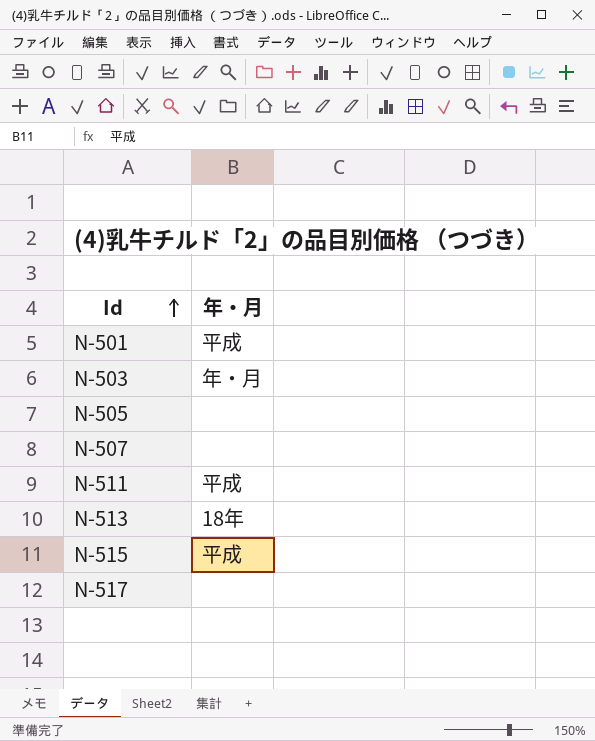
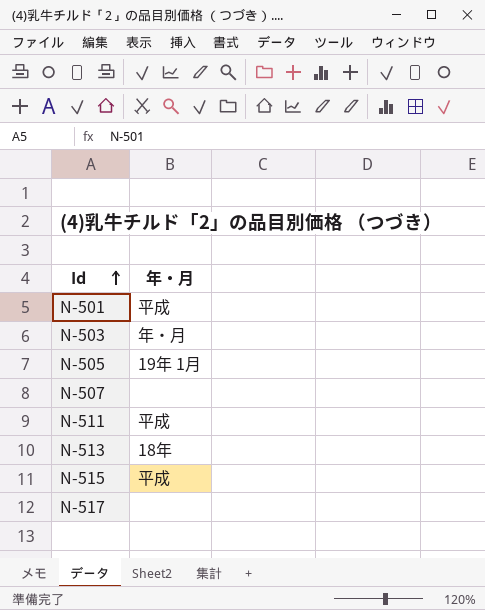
N-505 | 年・月: none -> 19年 1月

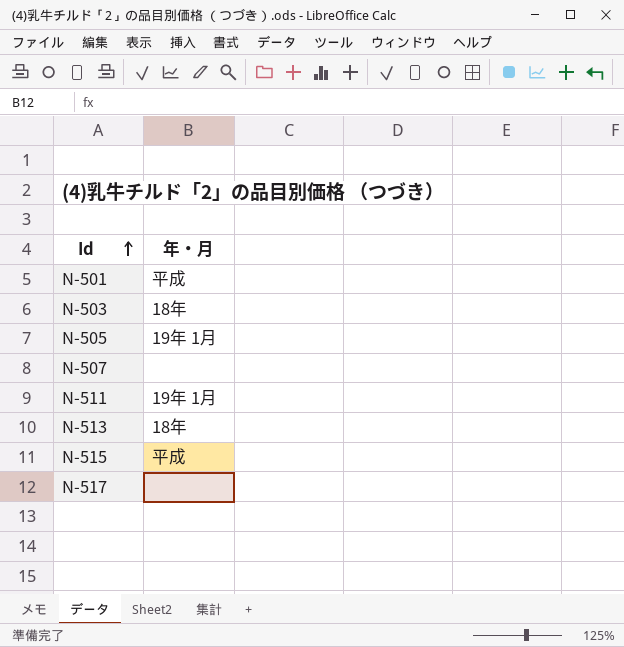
N-503 | 年・月: 年・月 -> 18年
N-511 | 年・月: 平成 -> 19年 1月

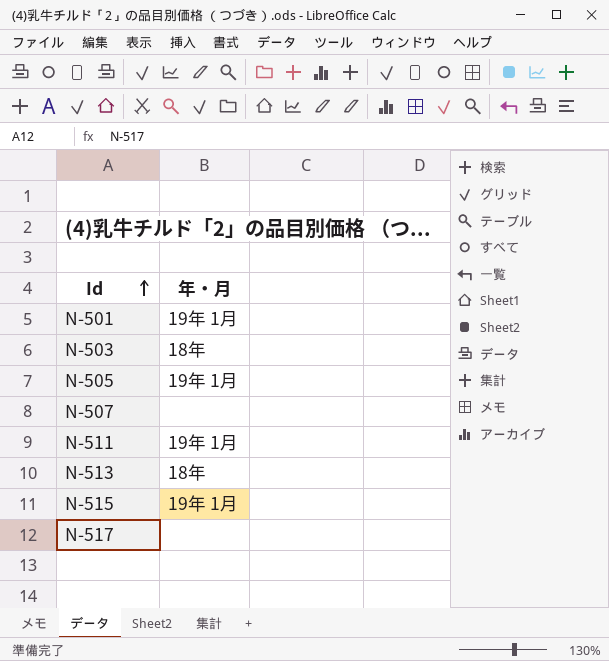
N-501 | 年・月: 平成 -> 19年 1月
N-515 | 年・月: 平成 -> 19年 1月

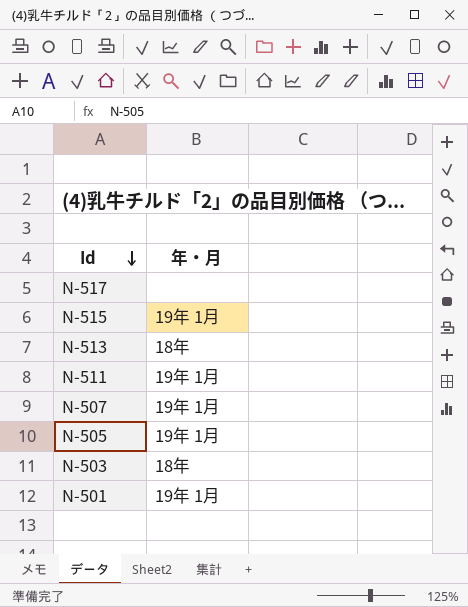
row order: Id ascending -> Id descending
N-507 | 年・月: none -> 19年 1月

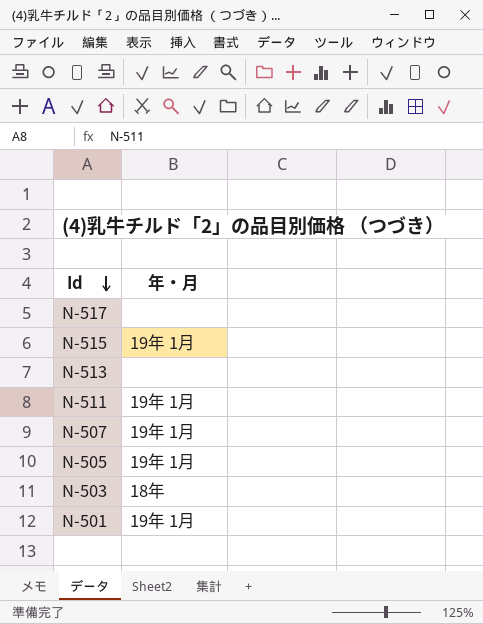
N-513 | 年・月: 18年 -> none

